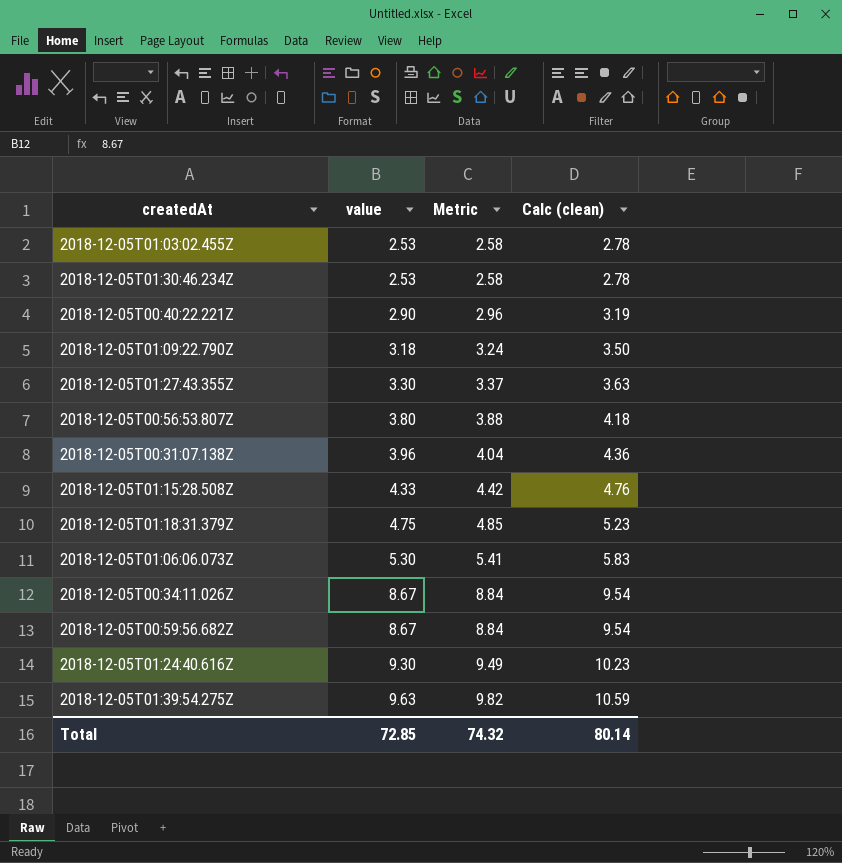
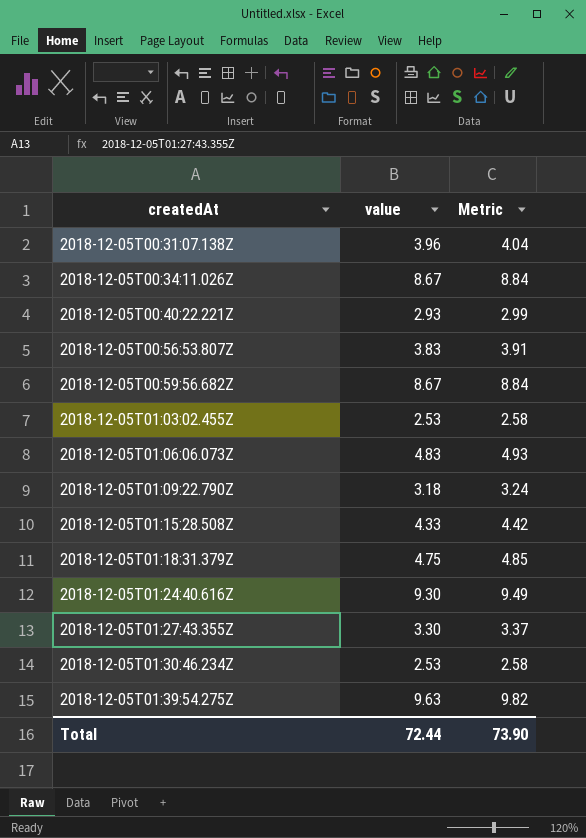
row order: value ascending -> createdAt ascending
column Calc (clean) | formula: [value] * 1.1 -> none
2018-12-05T00:40:22.221Z | value: 2.90 -> 2.93
2018-12-05T00:40:22.221Z | Metric: 2.96 -> 2.99
2018-12-05T00:56:53.807Z | value: 3.80 -> 3.83
2018-12-05T00:56:53.807Z | Metric: 3.88 -> 3.91
2018-12-05T01:06:06.073Z | value: 5.30 -> 4.83
2018-12-05T01:06:06.073Z | Metric: 5.41 -> 4.93
Total | value: 72.85 -> 72.44
Total | Metric: 74.32 -> 73.90

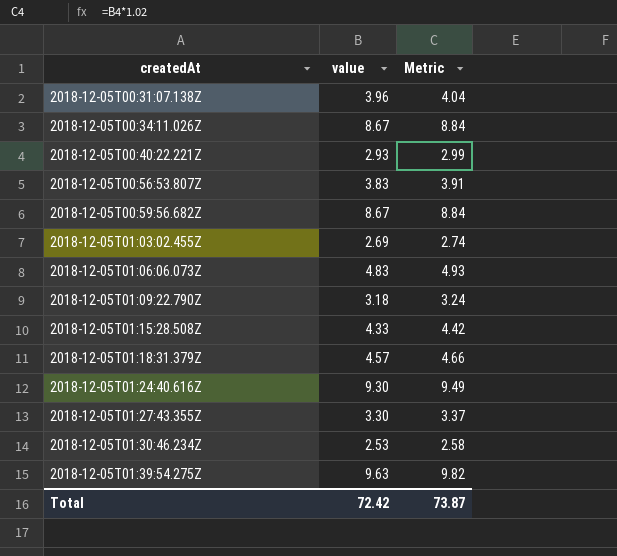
2018-12-05T01:03:02.455Z | value: 2.53 -> 2.69
2018-12-05T01:03:02.455Z | Metric: 2.58 -> 2.74
2018-12-05T01:18:31.379Z | value: 4.75 -> 4.57
2018-12-05T01:18:31.379Z | Metric: 4.85 -> 4.66
Total | value: 72.44 -> 72.42
Total | Metric: 73.90 -> 73.87

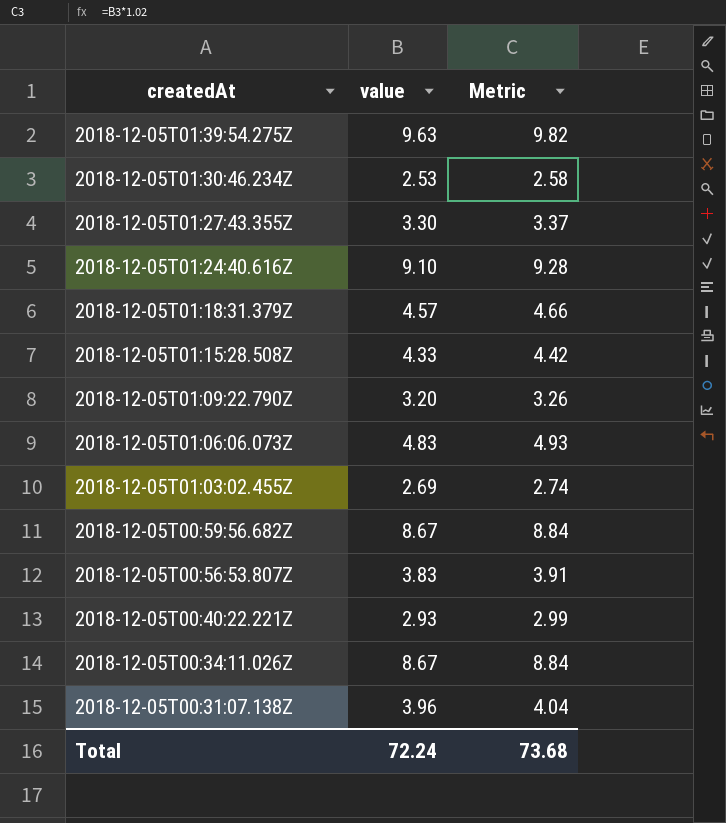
row order: createdAt ascending -> createdAt descending
2018-12-05T01:24:40.616Z | value: 9.30 -> 9.10
2018-12-05T01:24:40.616Z | Metric: 9.49 -> 9.28
2018-12-05T01:09:22.790Z | value: 3.18 -> 3.20
2018-12-05T01:09:22.790Z | Metric: 3.24 -> 3.26
Total | value: 72.42 -> 72.24
Total | Metric: 73.87 -> 73.68

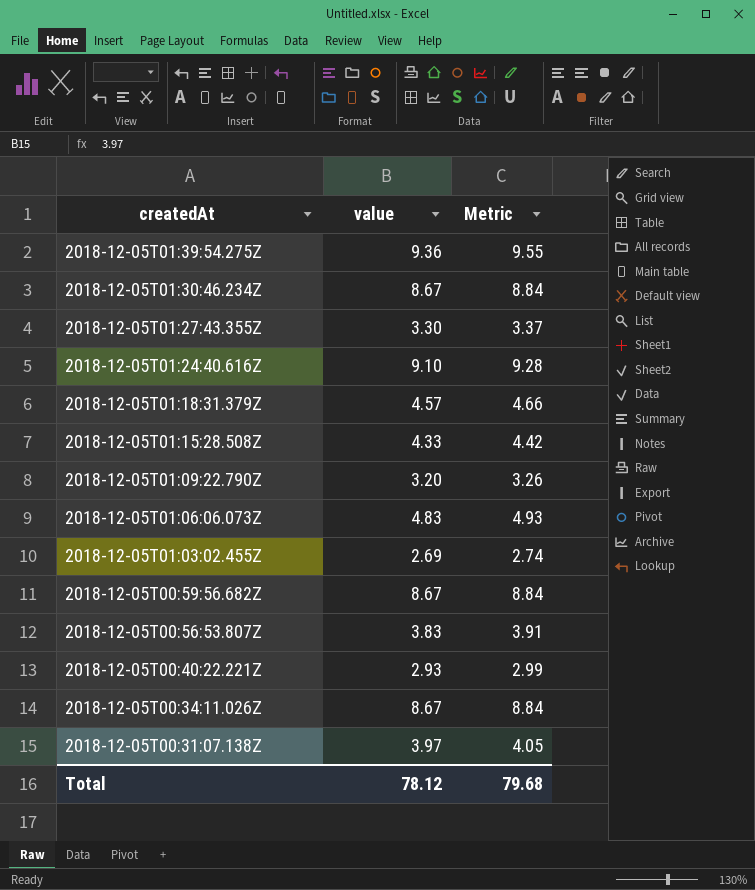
2018-12-05T01:39:54.275Z | value: 9.63 -> 9.36
2018-12-05T01:39:54.275Z | Metric: 9.82 -> 9.55
2018-12-05T01:30:46.234Z | value: 2.53 -> 8.67
2018-12-05T01:30:46.234Z | Metric: 2.58 -> 8.84
2018-12-05T00:31:07.138Z | value: 3.96 -> 3.97
2018-12-05T00:31:07.138Z | Metric: 4.04 -> 4.05
Total | value: 72.24 -> 78.12
Total | Metric: 73.68 -> 79.68

